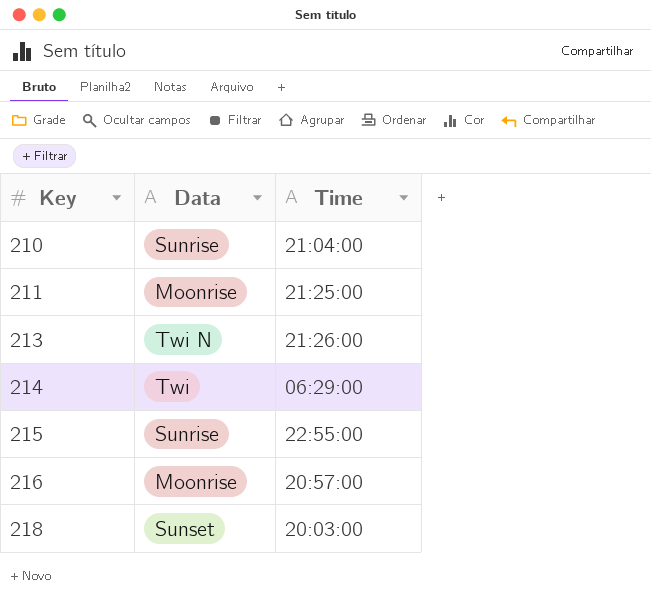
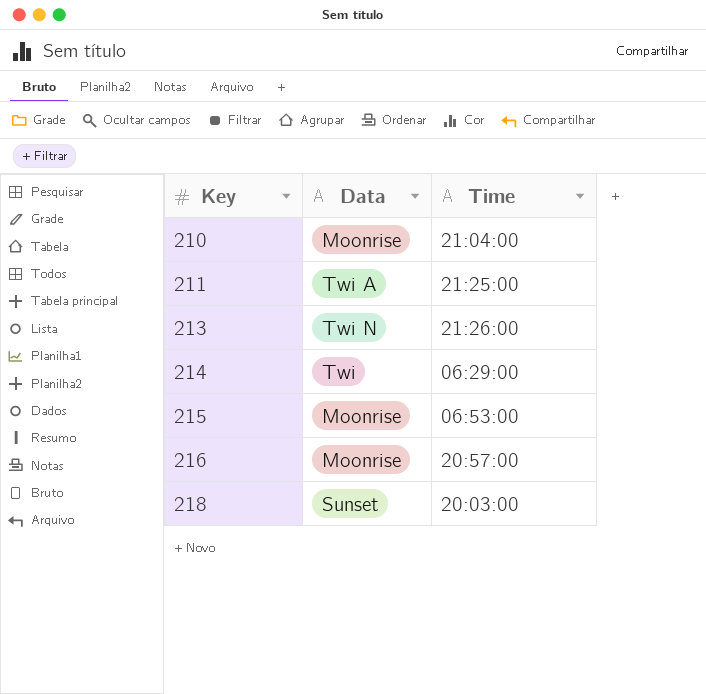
210 | Data: Sunrise -> Moonrise
211 | Data: Moonrise -> Twi A
215 | Data: Sunrise -> Moonrise
215 | Time: 22:55:00 -> 06:53:00

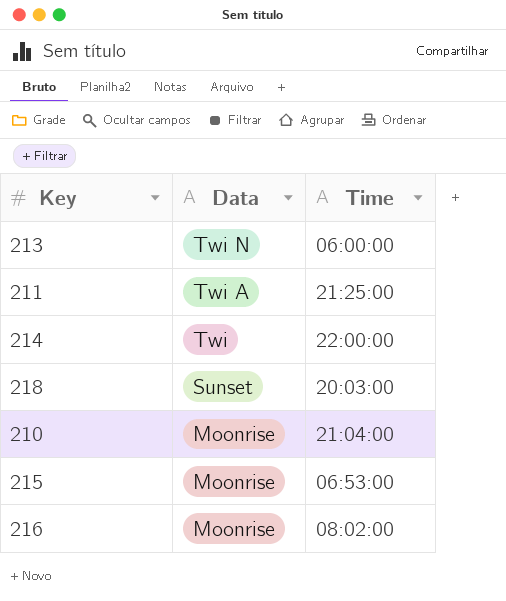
row order: Key ascending -> Data descending
213 | Time: 21:26:00 -> 06:00:00
214 | Time: 06:29:00 -> 22:00:00
216 | Time: 20:57:00 -> 08:02:00

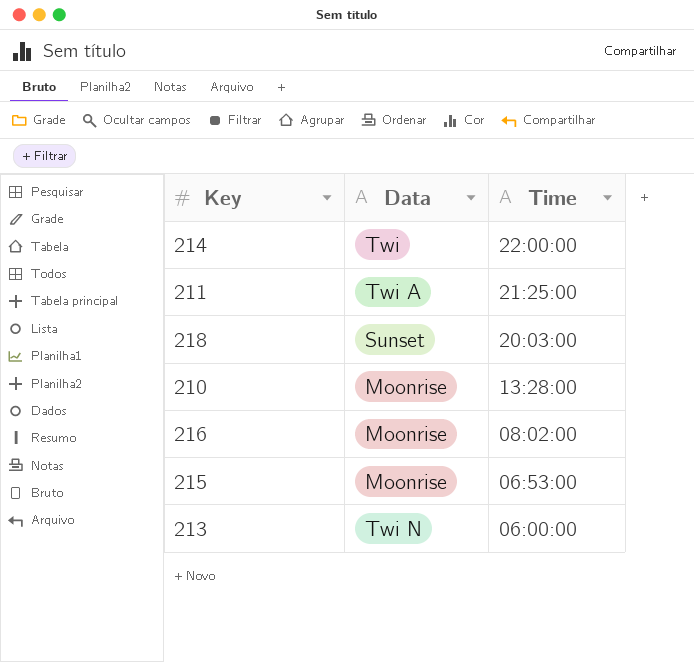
row order: Data descending -> Time descending
210 | Time: 21:04:00 -> 13:28:00

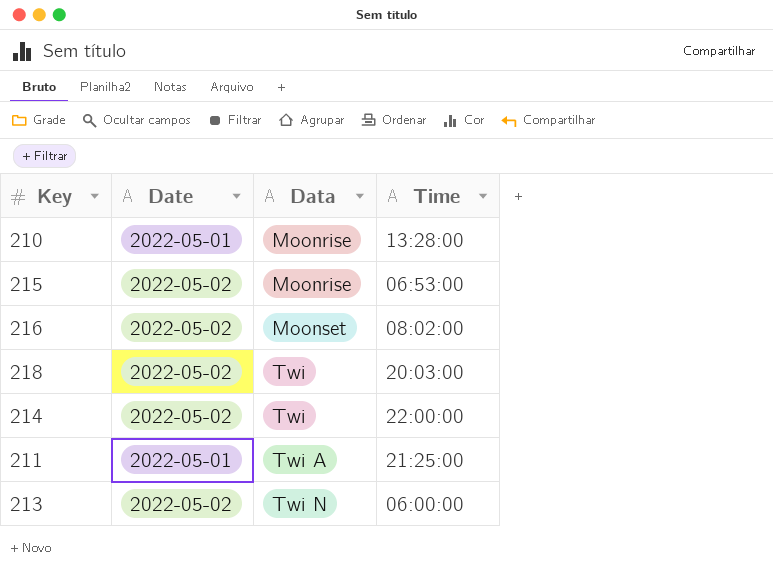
row order: Time descending -> Data ascending
column Date | position: none -> 2
216 | Data: Moonrise -> Moonset
218 | Data: Sunset -> Twi

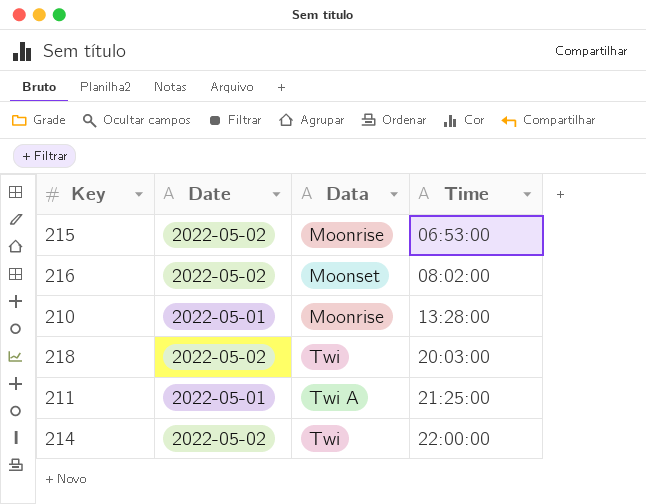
row order: Data ascending -> Time ascending
row 213: 2022-05-02 | Twi N | 06:00:00 -> none

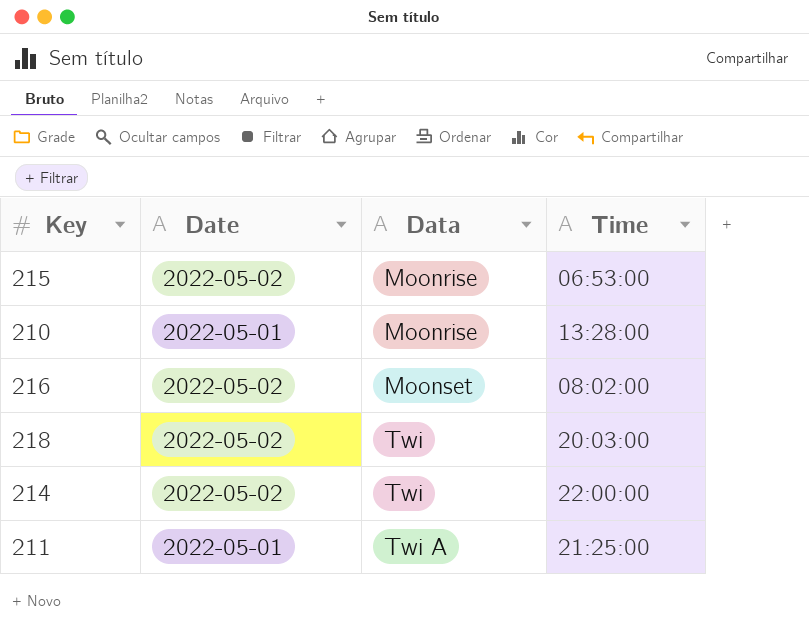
row order: Time ascending -> Data ascending

